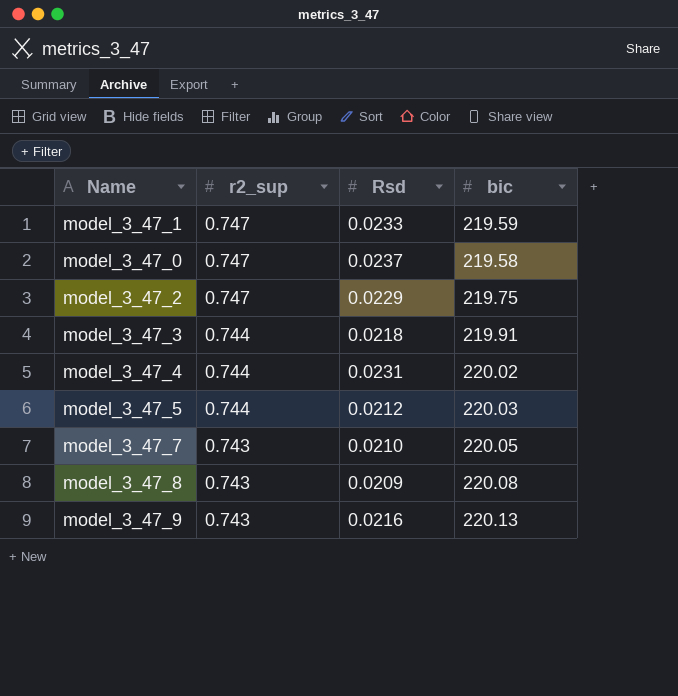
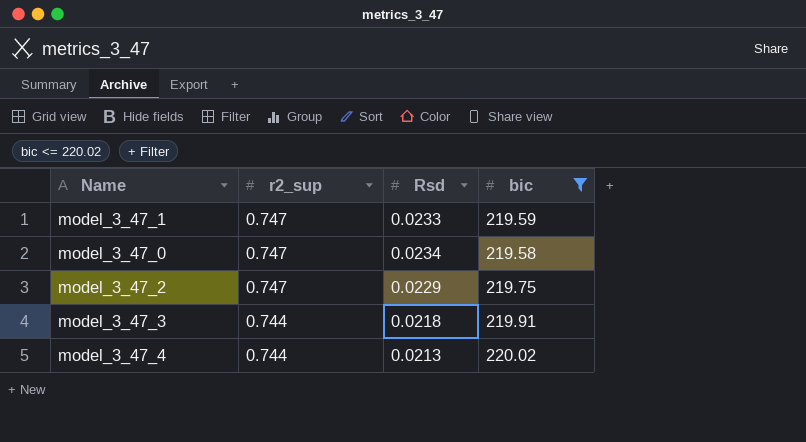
filter: none -> bic <= 220.02
model_3_47_0 | Rsd: 0.0237 -> 0.0234
model_3_47_4 | Rsd: 0.0231 -> 0.0213

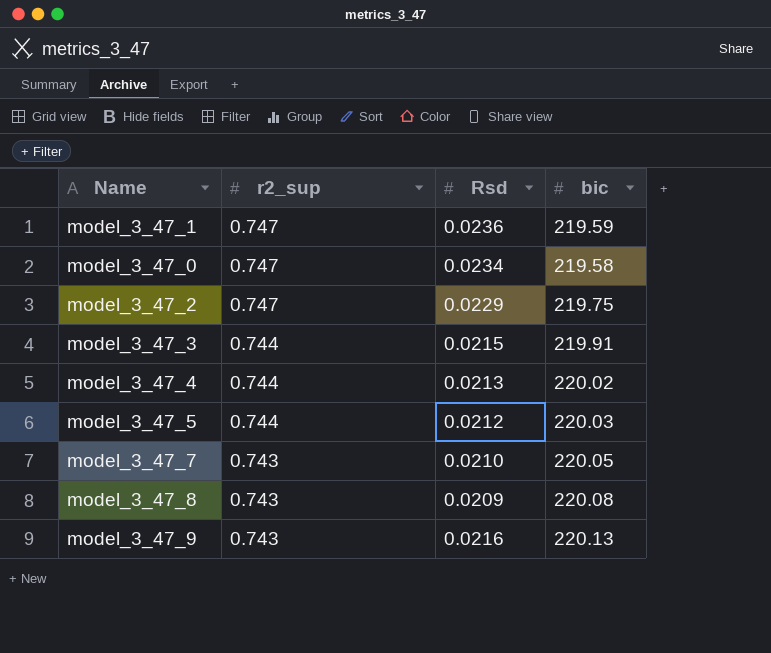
filter: bic <= 220.02 -> none
model_3_47_1 | Rsd: 0.0233 -> 0.0236
model_3_47_3 | Rsd: 0.0218 -> 0.0215

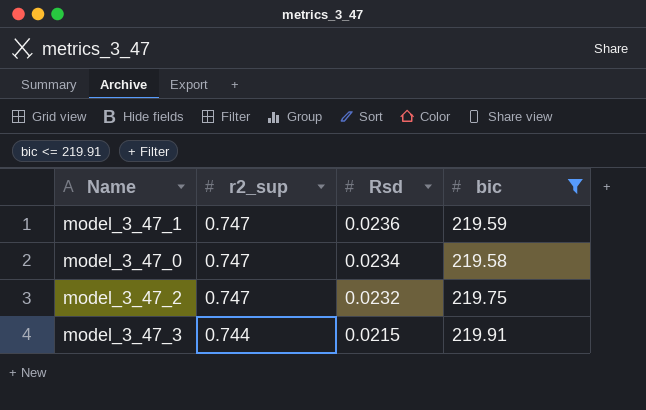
filter: none -> bic <= 219.91
model_3_47_2 | Rsd: 0.0229 -> 0.0232

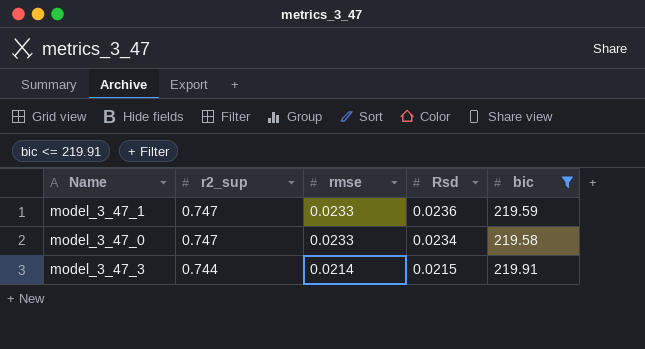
column rmse | position: none -> 3
row model_3_47_2: 0.747 | 0.0232 | 219.75 -> none

